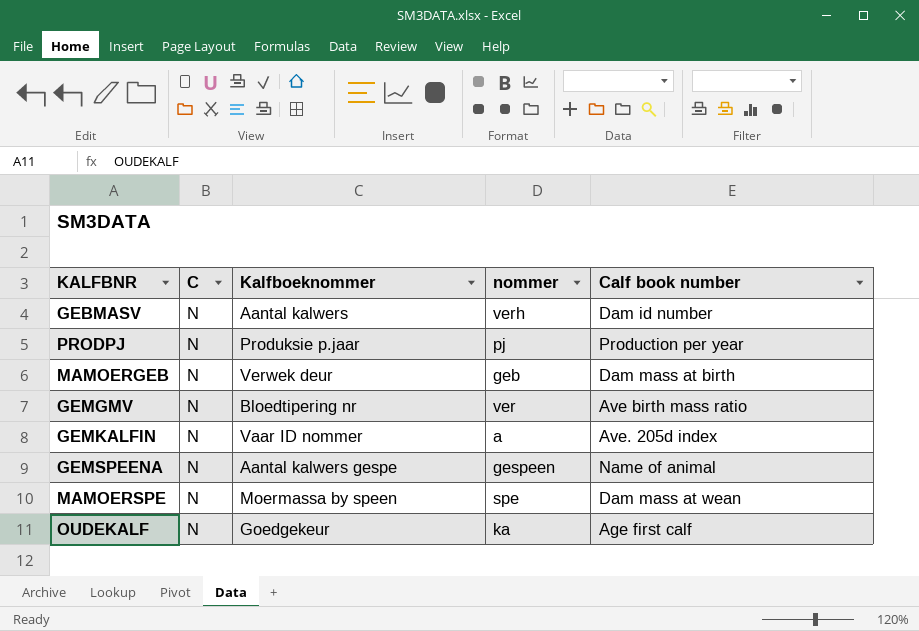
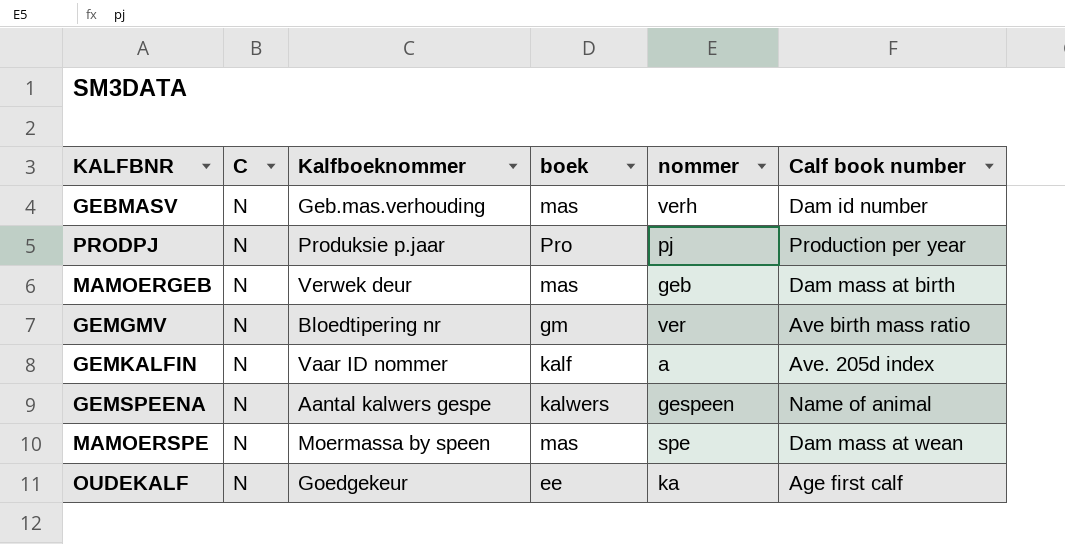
column boek | position: none -> 4
GEBMASV | Kalfboeknommer: Aantal kalwers -> Geb.mas.verhouding

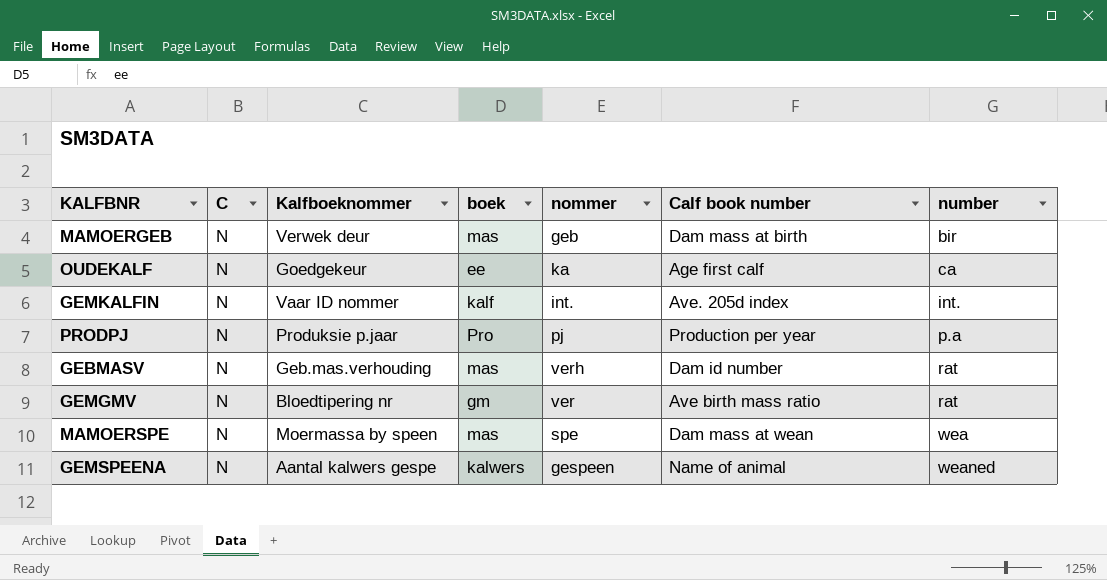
row order: none -> number ascending
column number | position: none -> 7
GEMKALFIN | nommer: a -> int.

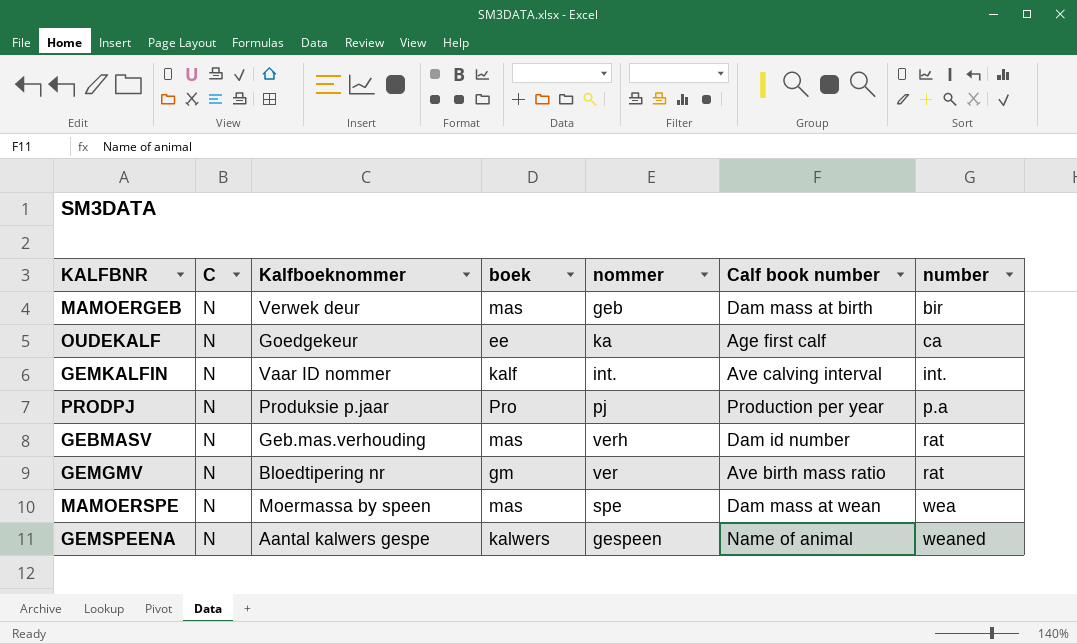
GEMKALFIN | Calf book number: Ave. 205d index -> Ave calving interval

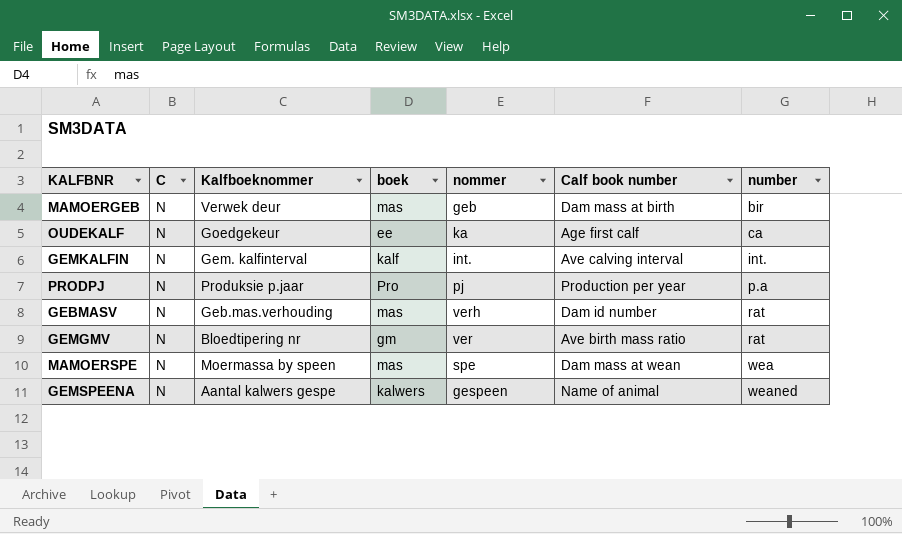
GEMKALFIN | Kalfboeknommer: Vaar ID nommer -> Gem. kalfinterval

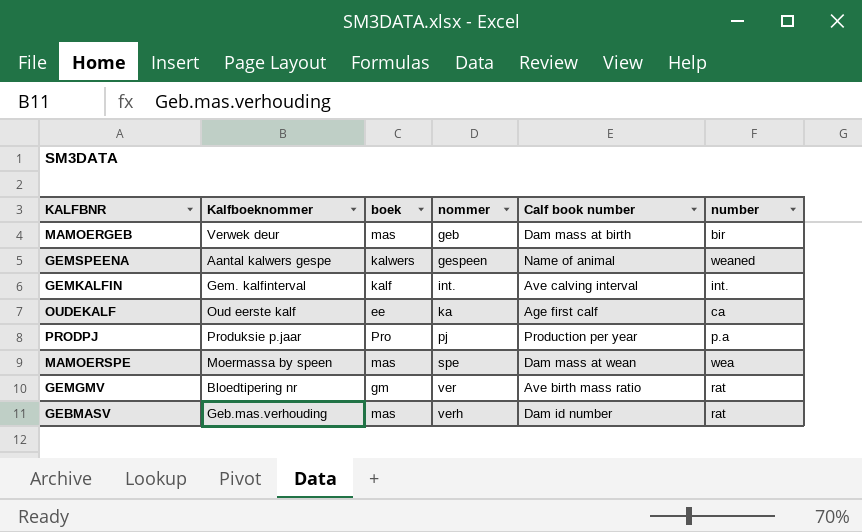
row order: number ascending -> nommer ascending
column C | position: 2 -> none
OUDEKALF | Kalfboeknommer: Goedgekeur -> Oud eerste kalf

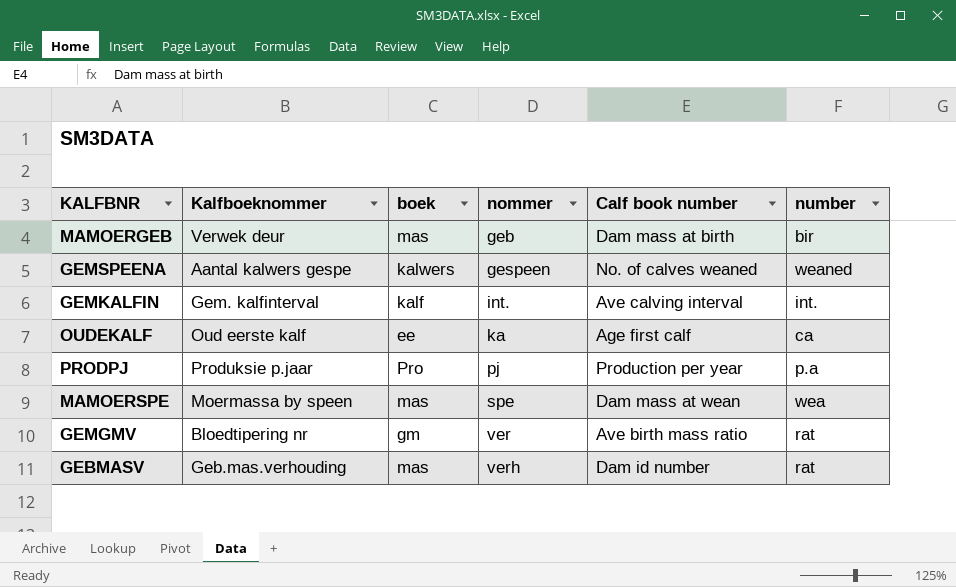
GEMSPEENA | Calf book number: Name of animal -> No. of calves weaned

